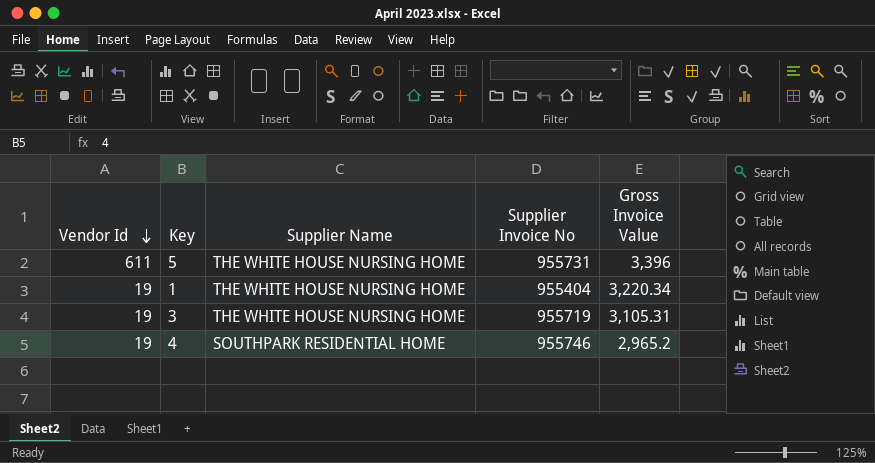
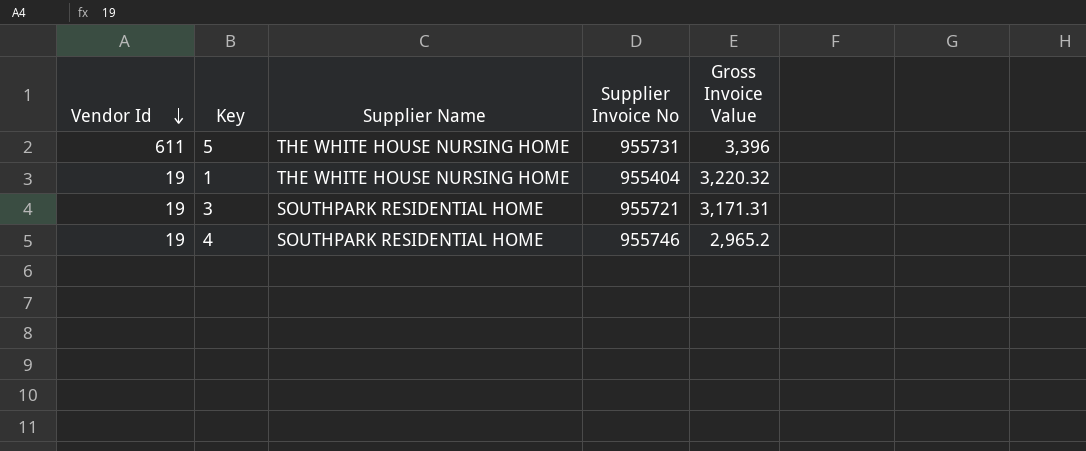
1 | Gross Invoice Value: 3,220.34 -> 3,220.32
3 | Supplier Name: THE WHITE HOUSE NURSING HOME -> SOUTHPARK RESIDENTIAL HOME
3 | Supplier Invoice No: 955719 -> 955721
3 | Gross Invoice Value: 3,105.31 -> 3,171.31

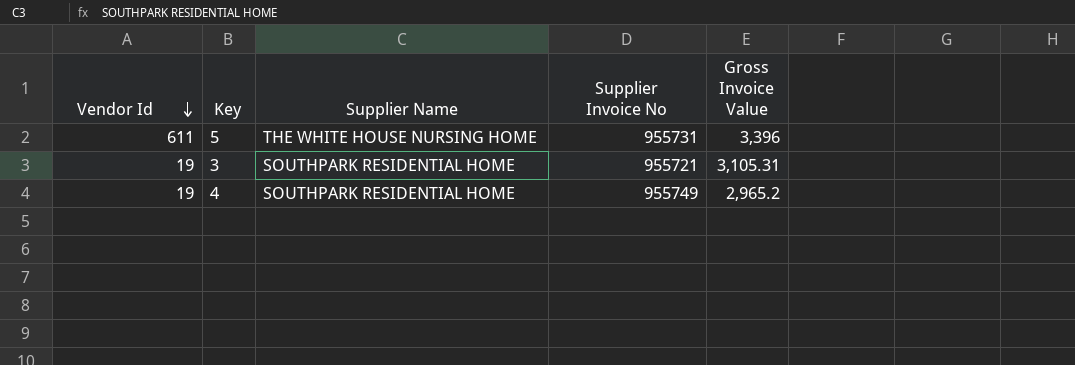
row 1: 19 | THE WHITE HOUSE NURSING HOME | 955404 | 3,220.32 -> none
3 | Gross Invoice Value: 3,171.31 -> 3,105.31
4 | Supplier Invoice No: 955746 -> 955749

